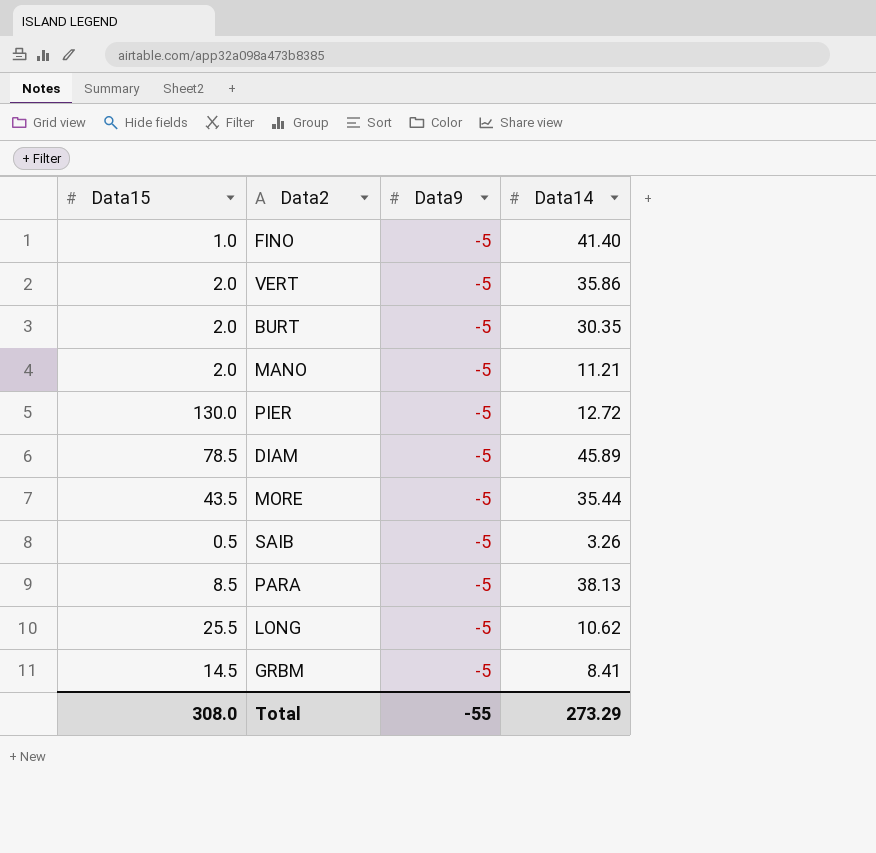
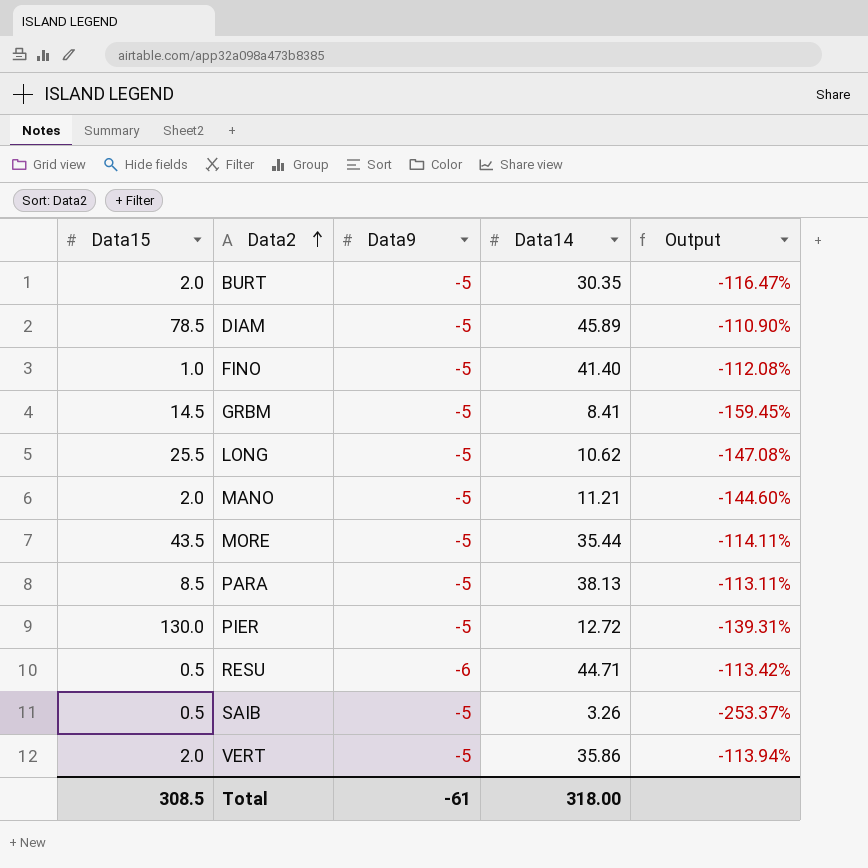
row order: none -> Data2 ascending
column Output | formula: none -> ([Data9] - [Data14]) / [Data14]
row RESU: none -> 0.5 | -6 | 44.71 | -113.42%
Total | Data15: 308.0 -> 308.5
Total | Data9: -55 -> -61
Total | Data14: 273.29 -> 318.00

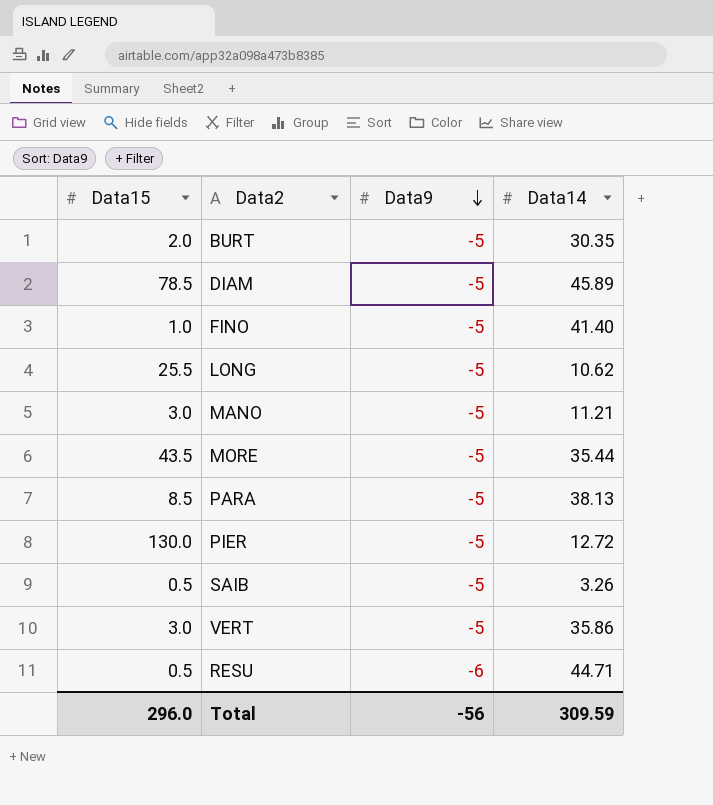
row order: Data2 ascending -> Data9 descending
column Output | formula: ([Data9] - [Data14]) / [Data14] -> none
row GRBM: 14.5 | -5 | 8.41 | -159.45% -> none
MANO | Data15: 2.0 -> 3.0
VERT | Data15: 2.0 -> 3.0
Total | Data15: 308.5 -> 296.0
Total | Data9: -61 -> -56
Total | Data14: 318.00 -> 309.59

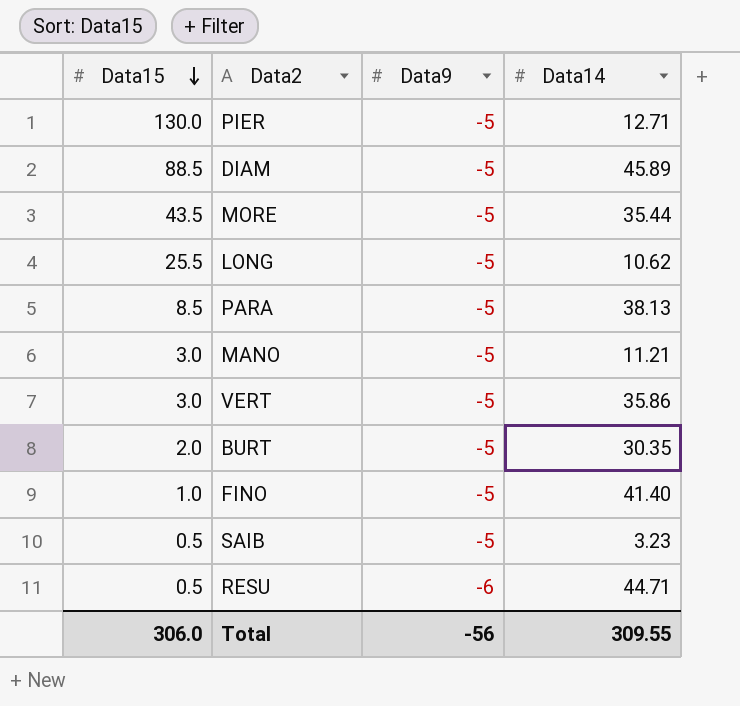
row order: Data9 descending -> Data15 descending
PIER | Data14: 12.72 -> 12.71
DIAM | Data15: 78.5 -> 88.5
SAIB | Data14: 3.26 -> 3.23
Total | Data15: 296.0 -> 306.0
Total | Data14: 309.59 -> 309.55

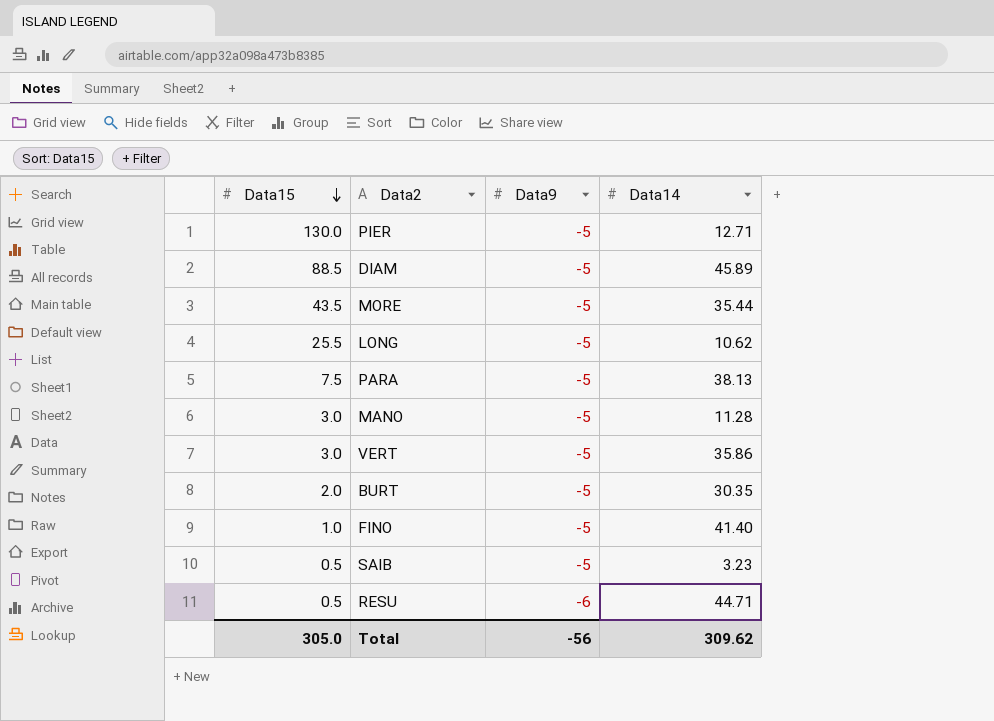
PARA | Data15: 8.5 -> 7.5
MANO | Data14: 11.21 -> 11.28
Total | Data15: 306.0 -> 305.0
Total | Data14: 309.55 -> 309.62

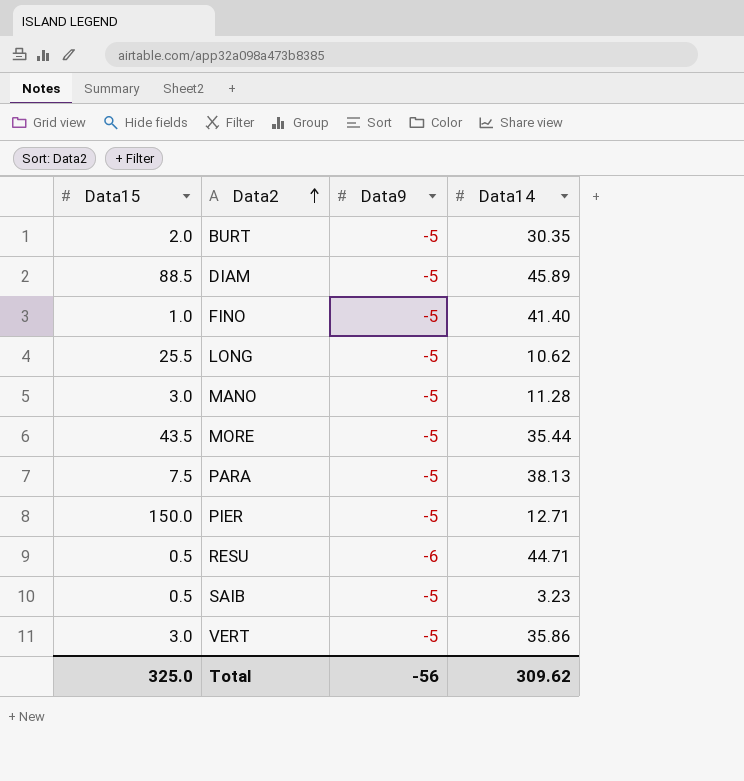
row order: Data15 descending -> Data2 ascending
PIER | Data15: 130.0 -> 150.0
Total | Data15: 305.0 -> 325.0

